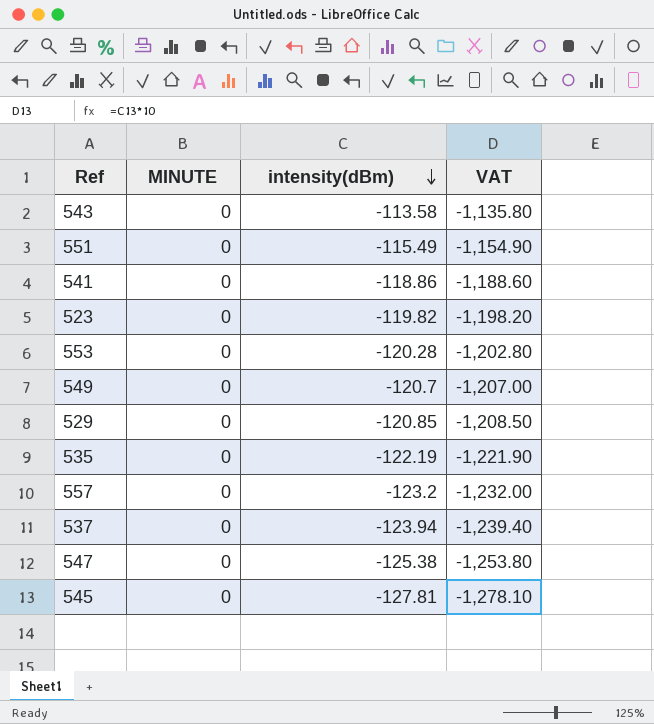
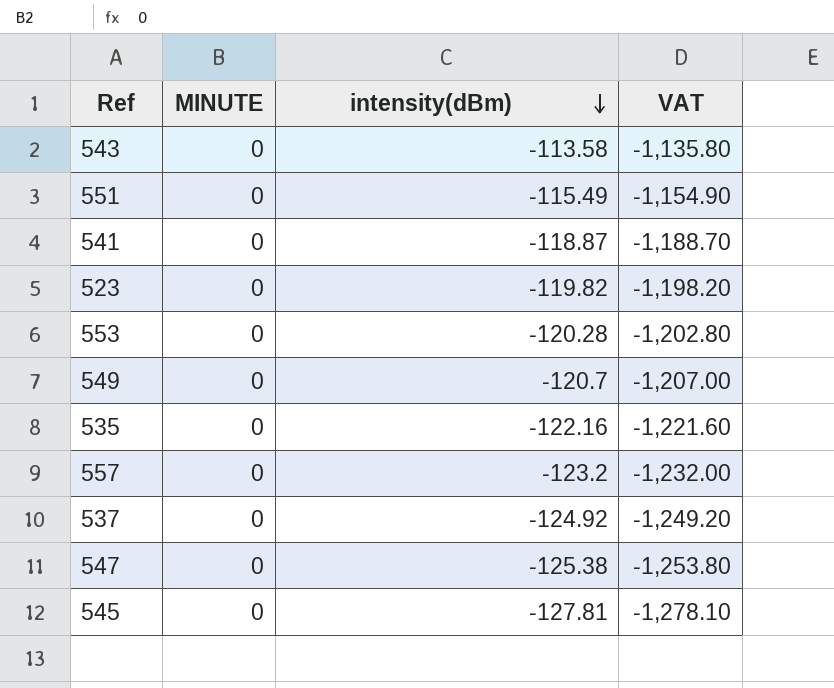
row 529: 0 | -120.85 | -1,208.50 -> none
541 | intensity(dBm): -118.86 -> -118.87
541 | VAT: -1,188.60 -> -1,188.70
535 | intensity(dBm): -122.19 -> -122.16
535 | VAT: -1,221.90 -> -1,221.60
537 | intensity(dBm): -123.94 -> -124.92
537 | VAT: -1,239.40 -> -1,249.20

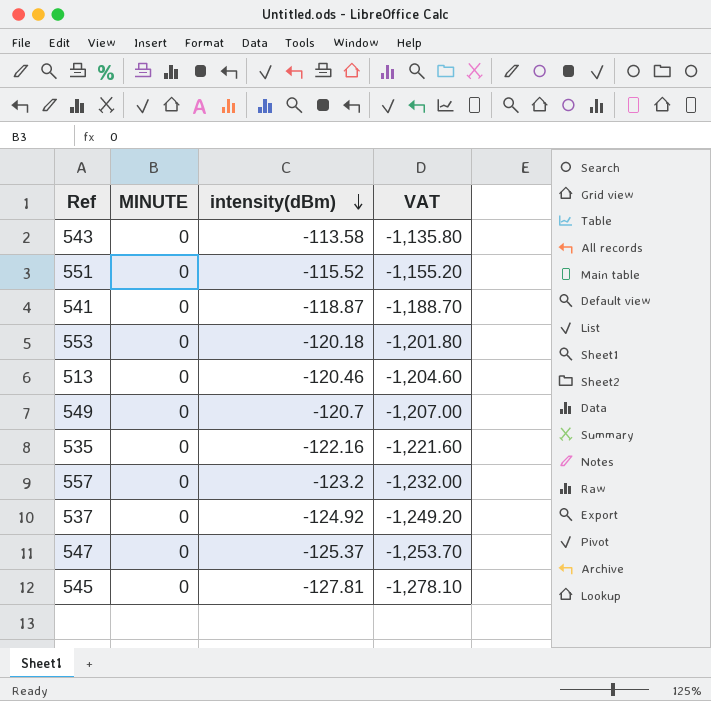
row 523: 0 | -119.82 | -1,198.20 -> none
551 | intensity(dBm): -115.49 -> -115.52
551 | VAT: -1,154.90 -> -1,155.20
553 | intensity(dBm): -120.28 -> -120.18
553 | VAT: -1,202.80 -> -1,201.80
row 513: none -> 0 | -120.46 | -1,204.60
547 | intensity(dBm): -125.38 -> -125.37
547 | VAT: -1,253.80 -> -1,253.70

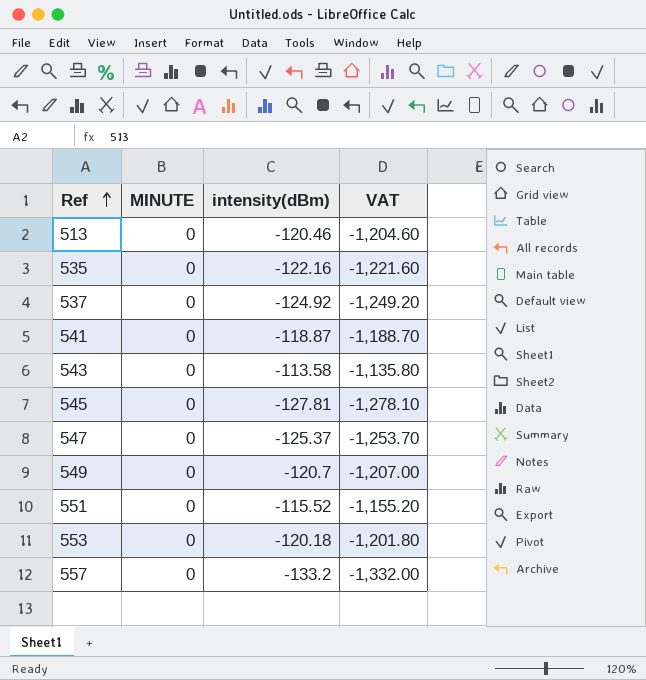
row order: intensity(dBm) descending -> Ref ascending
557 | intensity(dBm): -123.2 -> -133.2
557 | VAT: -1,232.00 -> -1,332.00

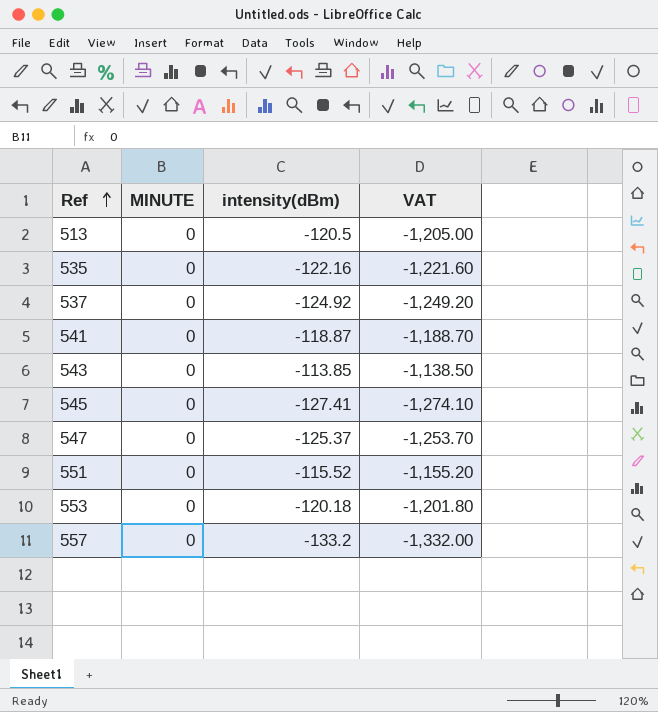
row 549: 0 | -120.7 | -1,207.00 -> none
513 | intensity(dBm): -120.46 -> -120.5
513 | VAT: -1,204.60 -> -1,205.00
543 | intensity(dBm): -113.58 -> -113.85
543 | VAT: -1,135.80 -> -1,138.50
545 | intensity(dBm): -127.81 -> -127.41
545 | VAT: -1,278.10 -> -1,274.10

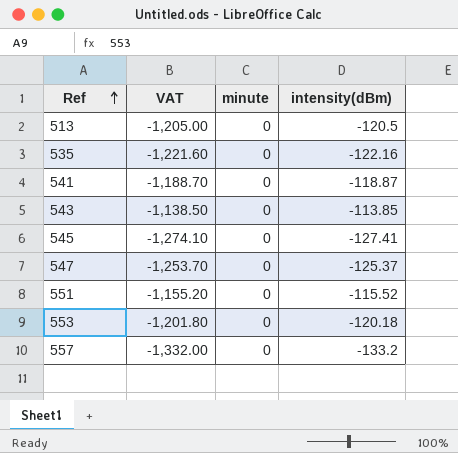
column VAT | position: 4 -> 2
column name: MINUTE -> minute
row 537: 0 | -124.92 | -1,249.20 -> none

